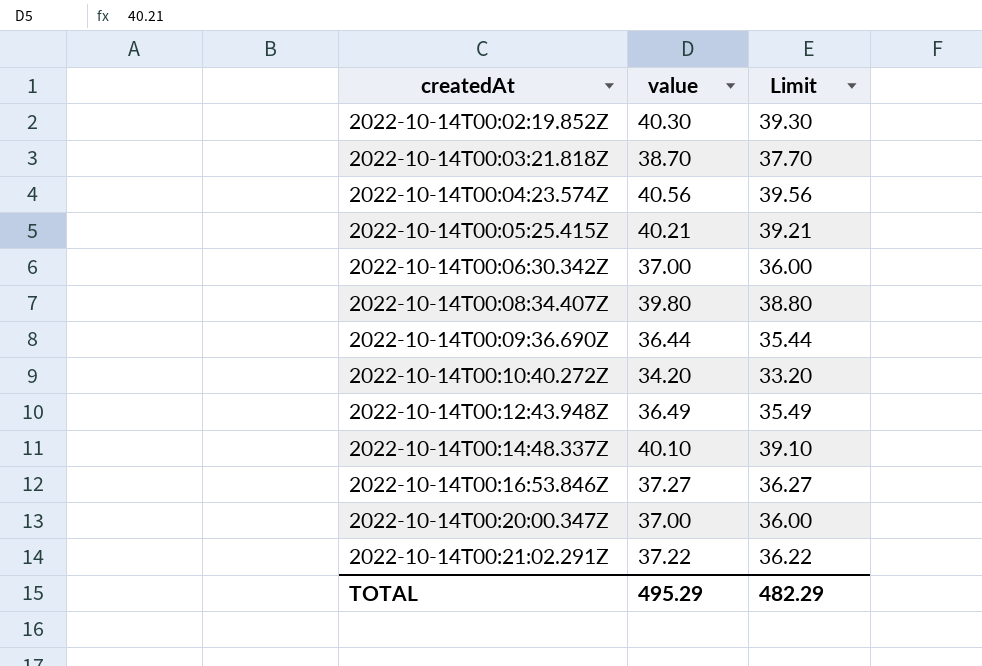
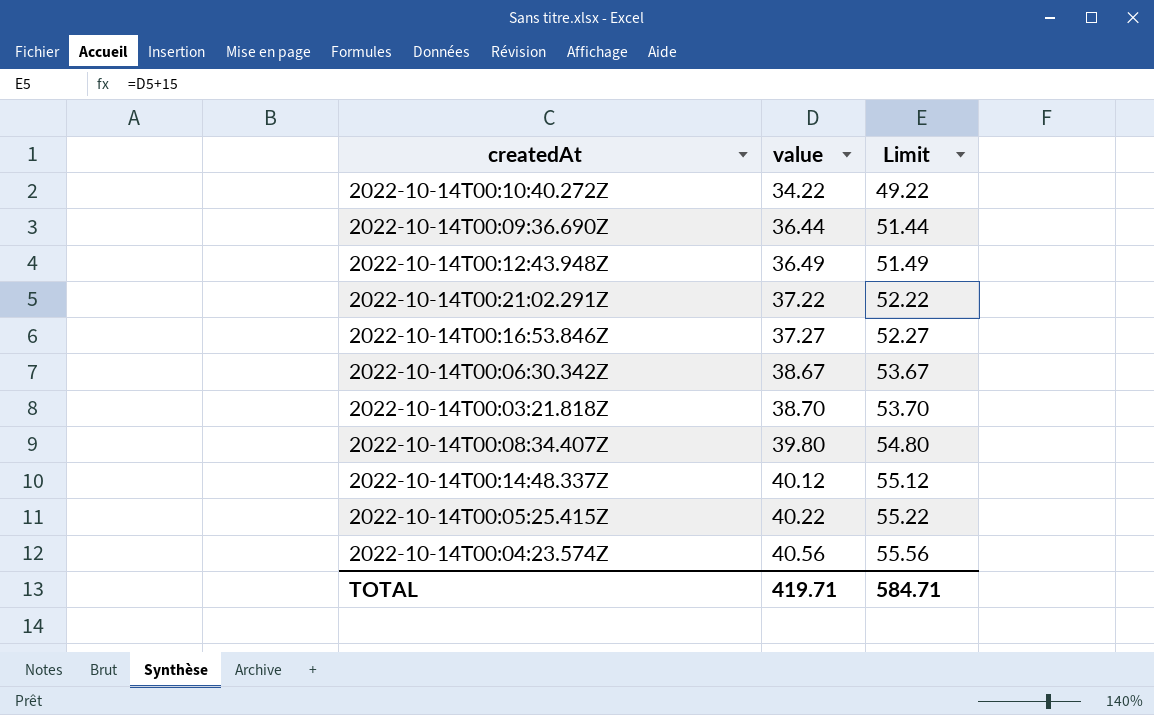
row order: createdAt ascending -> value ascending
column Limit | formula: [value] - 1 -> [value] + 15
row 2022-10-14T00:02:19.852Z: 40.30 | 39.30 -> none
row 2022-10-14T00:20:00.347Z: 37.00 | 36.00 -> none
2022-10-14T00:10:40.272Z | value: 34.20 -> 34.22
2022-10-14T00:06:30.342Z | value: 37.00 -> 38.67
2022-10-14T00:14:48.337Z | value: 40.10 -> 40.12
2022-10-14T00:05:25.415Z | value: 40.21 -> 40.22
TOTAL | value: 495.29 -> 419.71
TOTAL | Limit: 482.29 -> 584.71

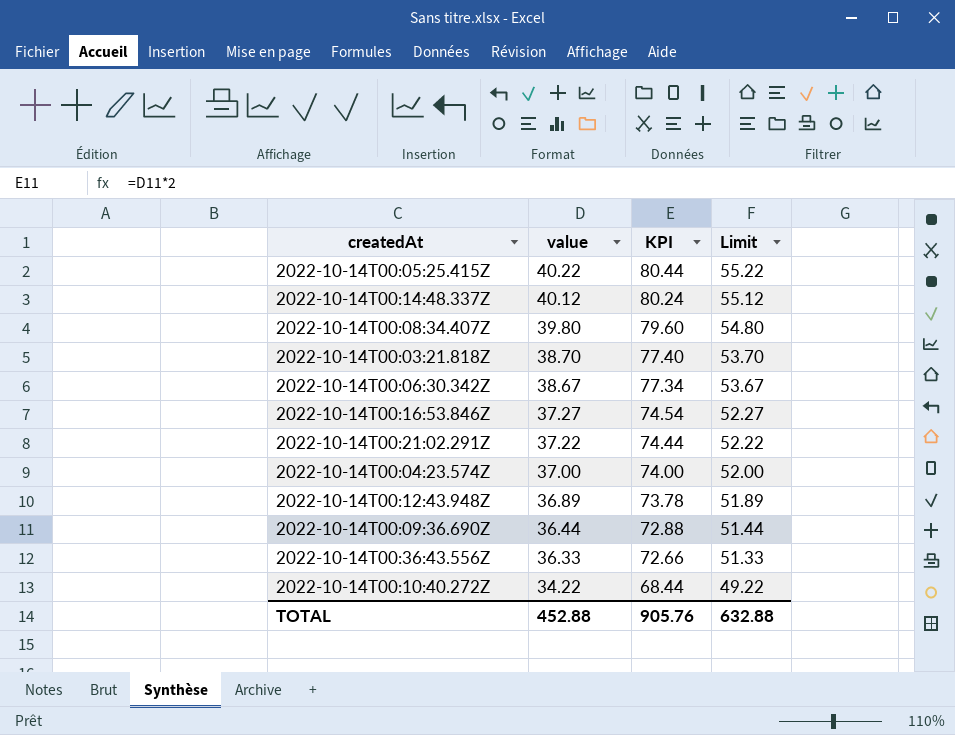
row order: value ascending -> value descending
column KPI | formula: none -> [value] * 2
2022-10-14T00:04:23.574Z | value: 40.56 -> 37.00
2022-10-14T00:04:23.574Z | Limit: 55.56 -> 52.00
2022-10-14T00:12:43.948Z | value: 36.49 -> 36.89
2022-10-14T00:12:43.948Z | Limit: 51.49 -> 51.89
row 2022-10-14T00:36:43.556Z: none -> 36.33 | 72.66 | 51.33
TOTAL | value: 419.71 -> 452.88
TOTAL | Limit: 584.71 -> 632.88

